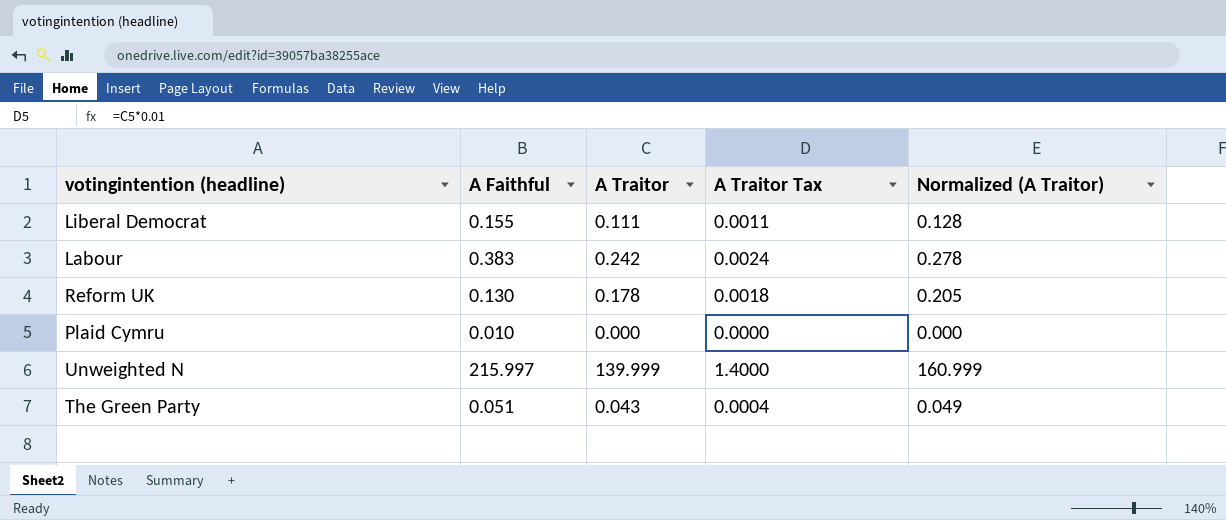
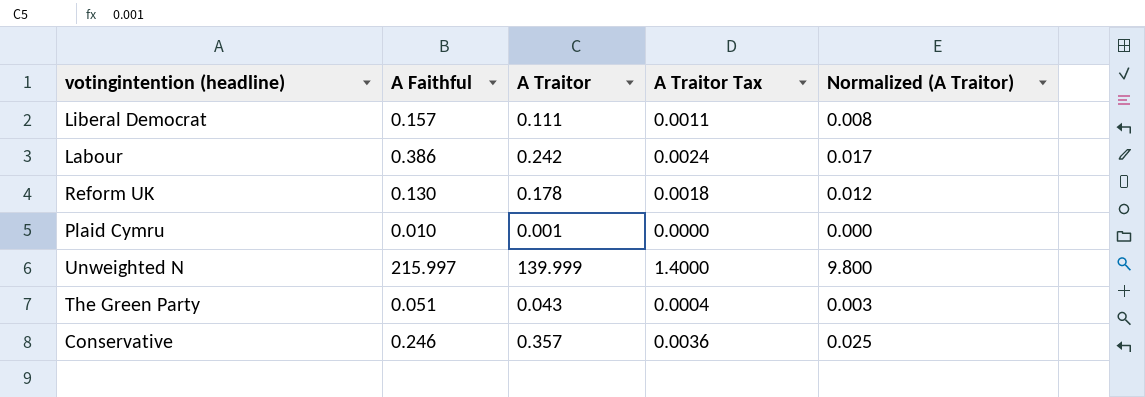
column Normalized (A Traitor) | formula: [A Traitor] * 1.15 -> [A Traitor] * 0.07
Liberal Democrat | A Faithful: 0.155 -> 0.157
Labour | A Faithful: 0.383 -> 0.386
Plaid Cymru | A Traitor: 0.000 -> 0.001
row Conservative: none -> 0.246 | 0.357 | 0.0036 | 0.025

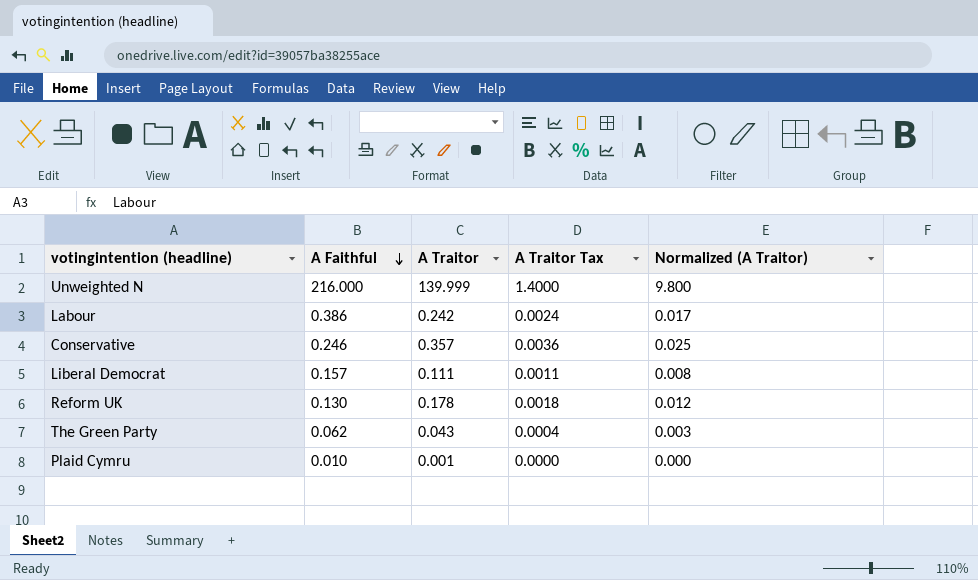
row order: none -> A Faithful descending
Unweighted N | A Faithful: 215.997 -> 216.000
The Green Party | A Faithful: 0.051 -> 0.062

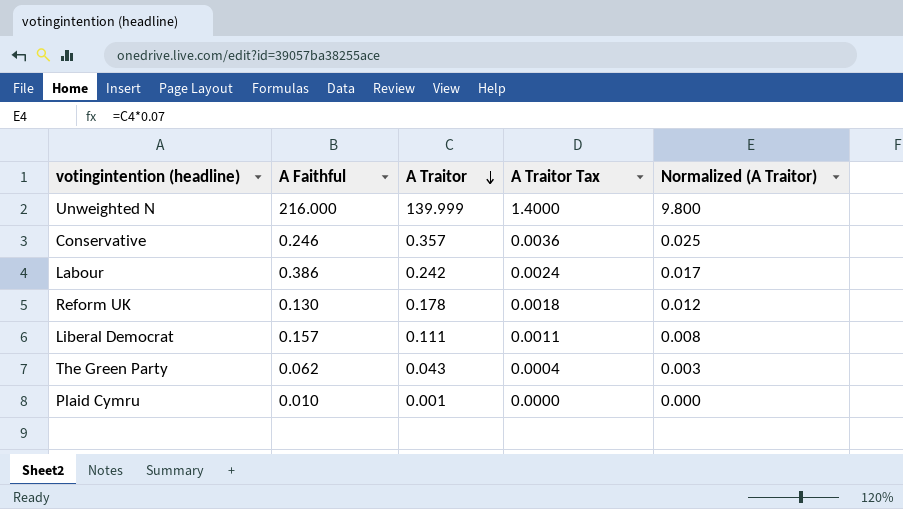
row order: A Faithful descending -> A Traitor descending

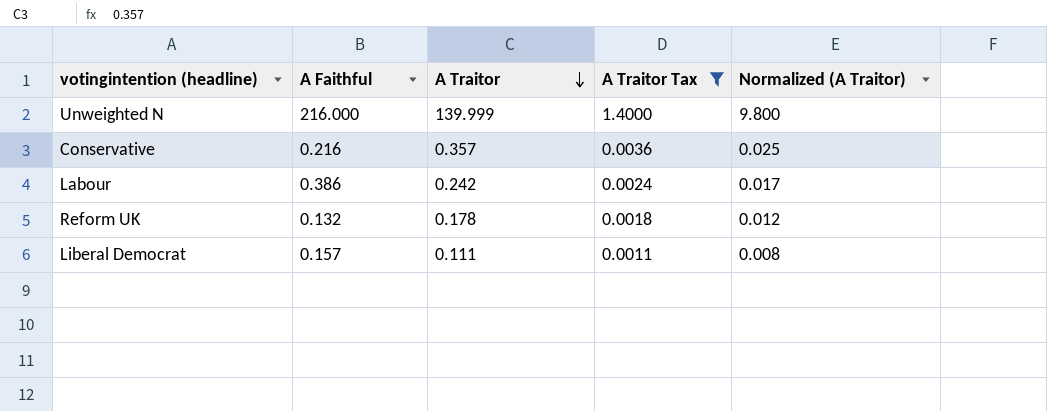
filter: none -> A Traitor Tax >= 0.0011
Conservative | A Faithful: 0.246 -> 0.216
Reform UK | A Faithful: 0.130 -> 0.132

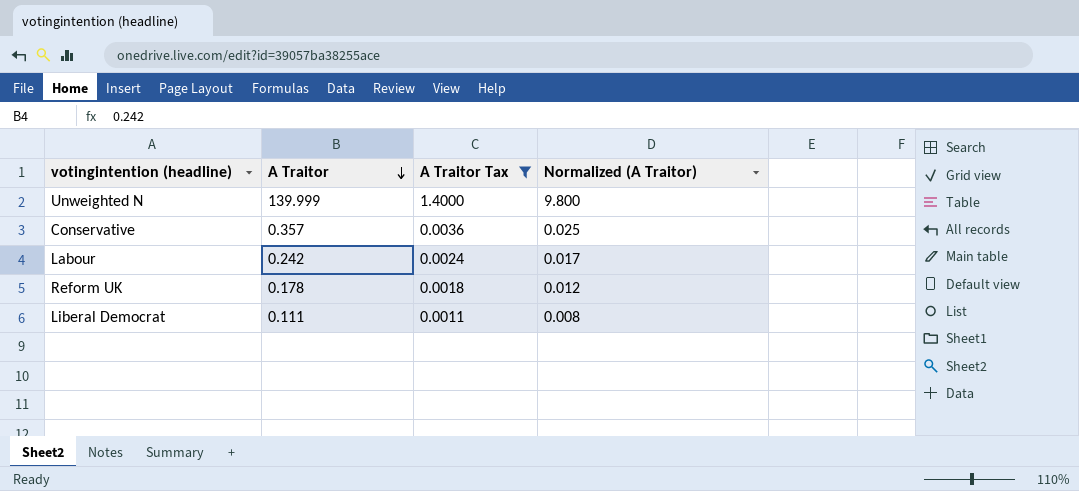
column A Faithful | position: 2 -> none

